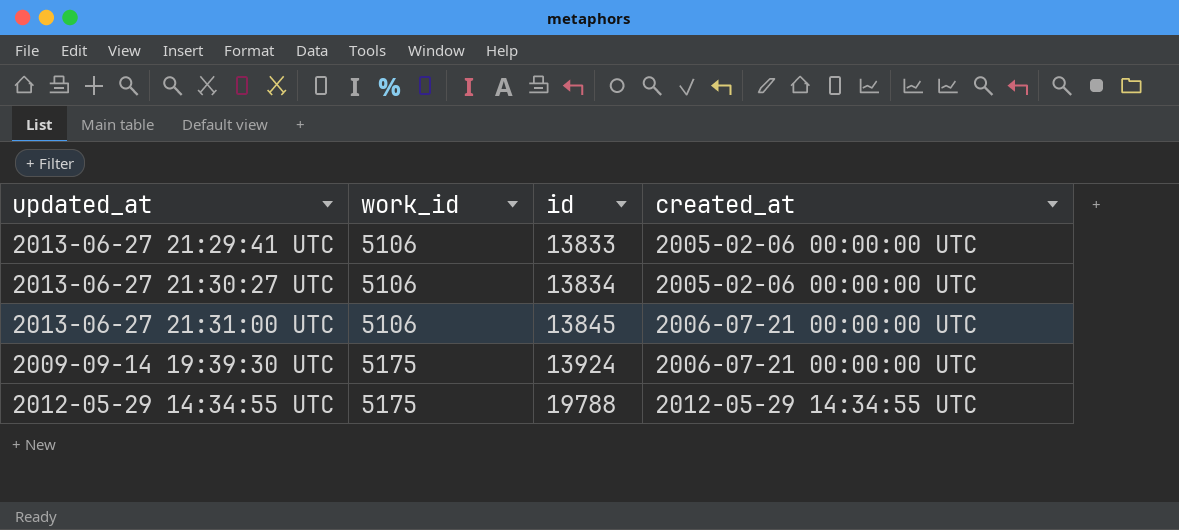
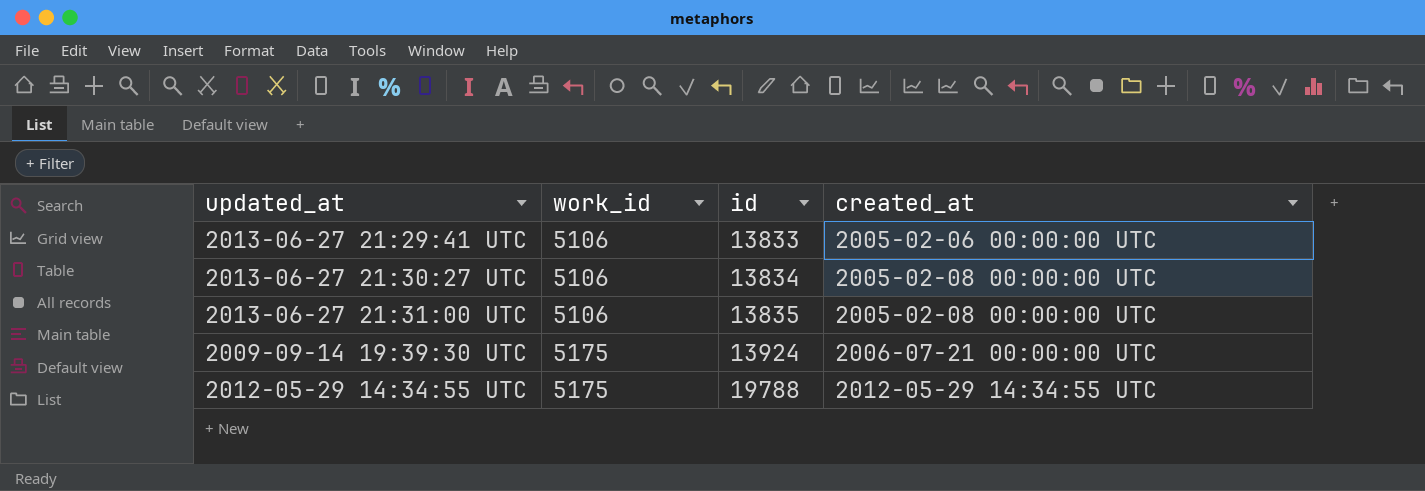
2013-06-27 21:30:27 UTC | created_at: 2005-02-06 00:00:00 UTC -> 2005-02-08 00:00:00 UTC
2013-06-27 21:31:00 UTC | id: 13845 -> 13835
2013-06-27 21:31:00 UTC | created_at: 2006-07-21 00:00:00 UTC -> 2005-02-08 00:00:00 UTC

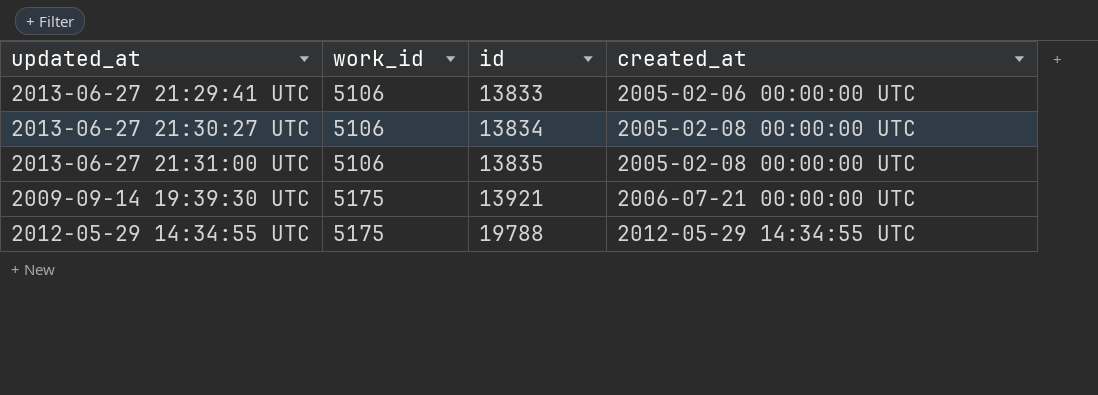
2009-09-14 19:39:30 UTC | id: 13924 -> 13921

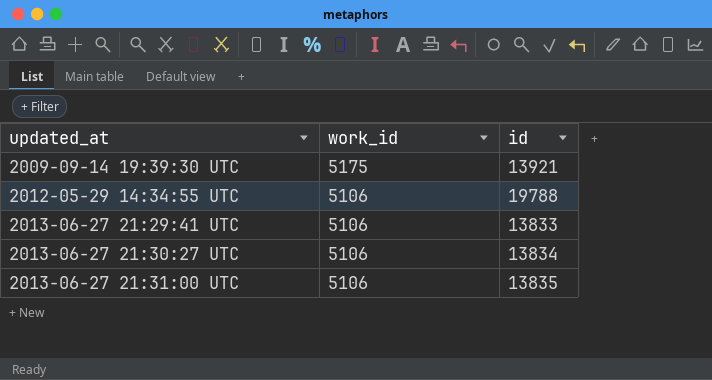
row order: work_id ascending -> updated_at ascending
column created_at | position: 4 -> none
2012-05-29 14:34:55 UTC | work_id: 5175 -> 5106

